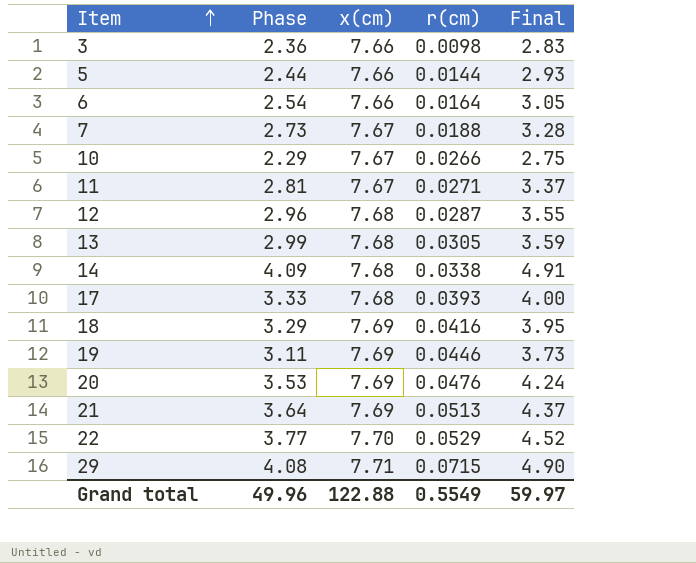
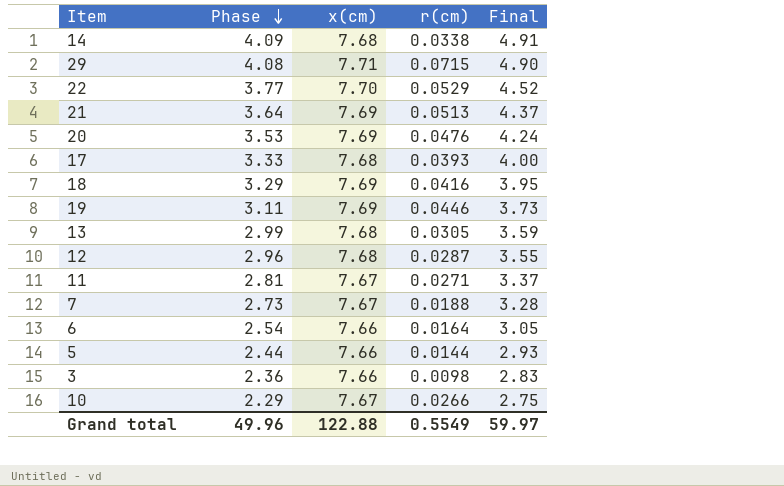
row order: Item ascending -> Phase descending

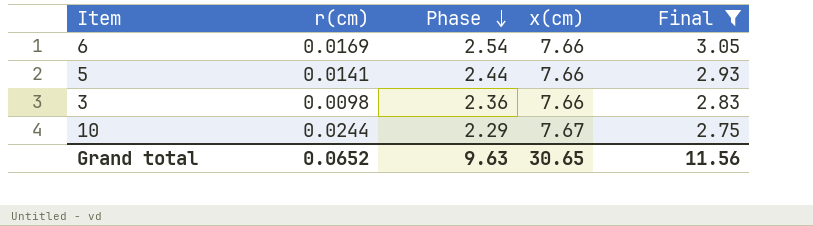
filter: none -> Final <= 3.05
column r(cm) | position: 4 -> 2
6 | r(cm): 0.0164 -> 0.0169
5 | r(cm): 0.0144 -> 0.0141
10 | r(cm): 0.0266 -> 0.0244
Grand total | r(cm): 0.5549 -> 0.0652
Grand total | Phase: 49.96 -> 9.63
Grand total | x(cm): 122.88 -> 30.65
Grand total | Final: 59.97 -> 11.56

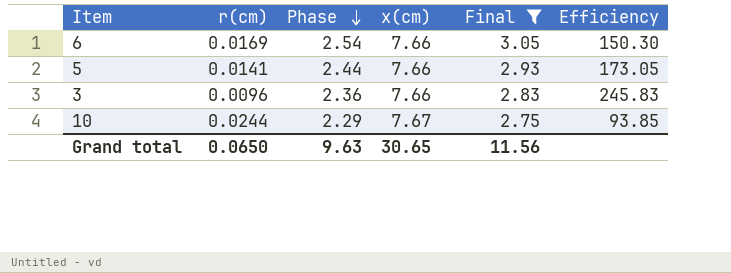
column Efficiency | formula: none -> [Phase] / [r(cm)]
3 | r(cm): 0.0098 -> 0.0096
Grand total | r(cm): 0.0652 -> 0.0650

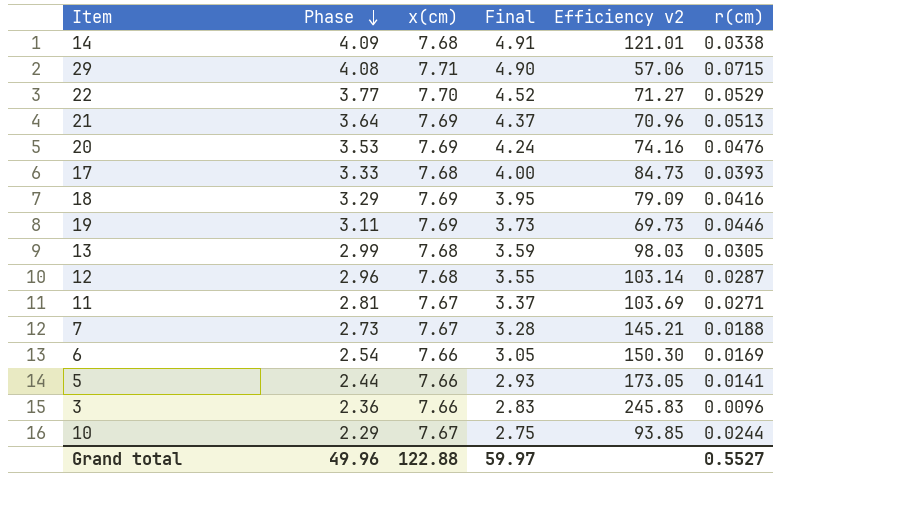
filter: Final <= 3.05 -> none
column name: Efficiency -> Efficiency v2
column r(cm) | position: 2 -> 6
Grand total | Phase: 9.63 -> 49.96
Grand total | x(cm): 30.65 -> 122.88
Grand total | Final: 11.56 -> 59.97
Grand total | r(cm): 0.0650 -> 0.5527

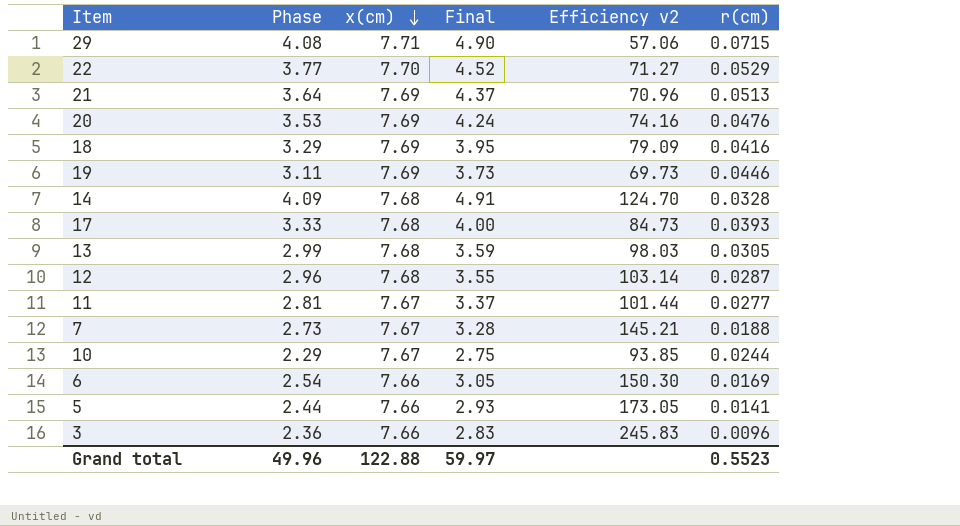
row order: Phase descending -> x(cm) descending
14 | Efficiency v2: 121.01 -> 124.70
14 | r(cm): 0.0338 -> 0.0328
11 | Efficiency v2: 103.69 -> 101.44
11 | r(cm): 0.0271 -> 0.0277
Grand total | r(cm): 0.5527 -> 0.5523

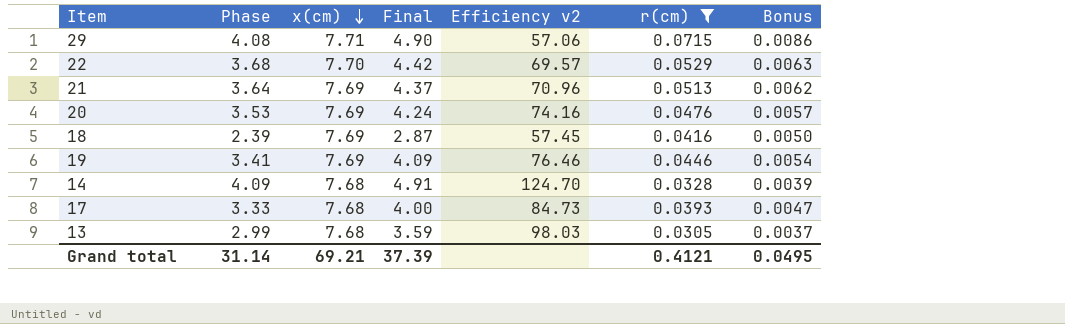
filter: none -> r(cm) >= 0.0305
column Bonus | formula: none -> [r(cm)] * 0.12
22 | Phase: 3.77 -> 3.68
22 | Final: 4.52 -> 4.42
22 | Efficiency v2: 71.27 -> 69.57
18 | Phase: 3.29 -> 2.39
18 | Final: 3.95 -> 2.87
18 | Efficiency v2: 79.09 -> 57.45
19 | Phase: 3.11 -> 3.41
19 | Final: 3.73 -> 4.09
19 | Efficiency v2: 69.73 -> 76.46
Grand total | Phase: 49.96 -> 31.14
Grand total | x(cm): 122.88 -> 69.21
Grand total | Final: 59.97 -> 37.39
Grand total | r(cm): 0.5523 -> 0.4121

